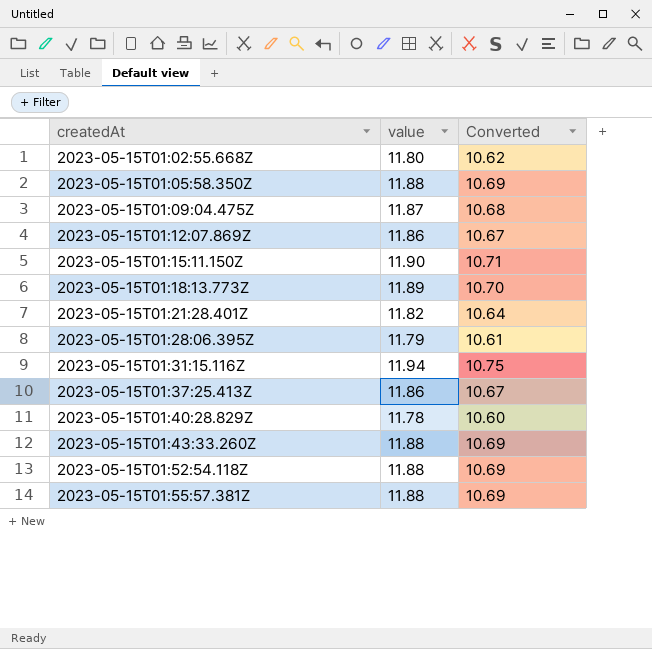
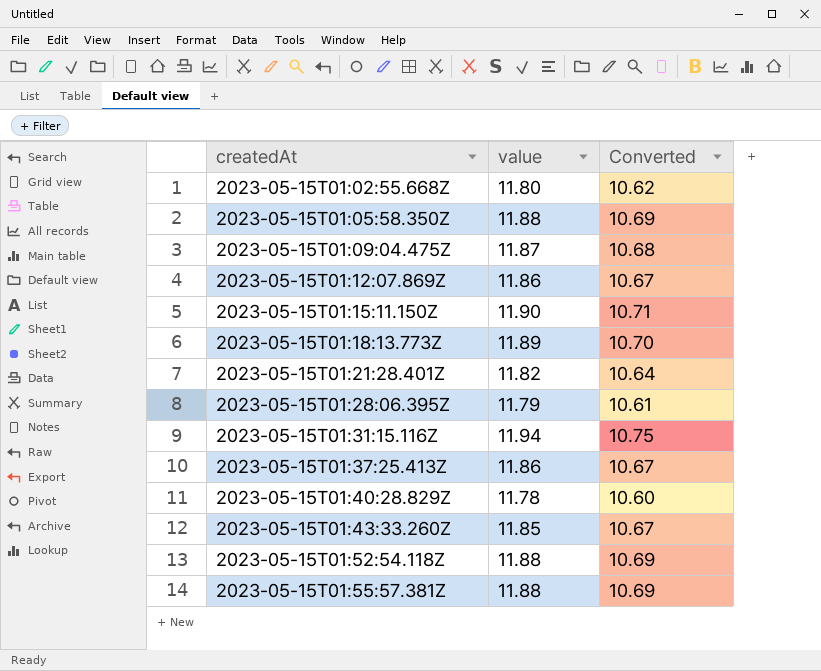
2023-05-15T01:43:33.260Z | value: 11.88 -> 11.85
2023-05-15T01:43:33.260Z | Converted: 10.69 -> 10.67

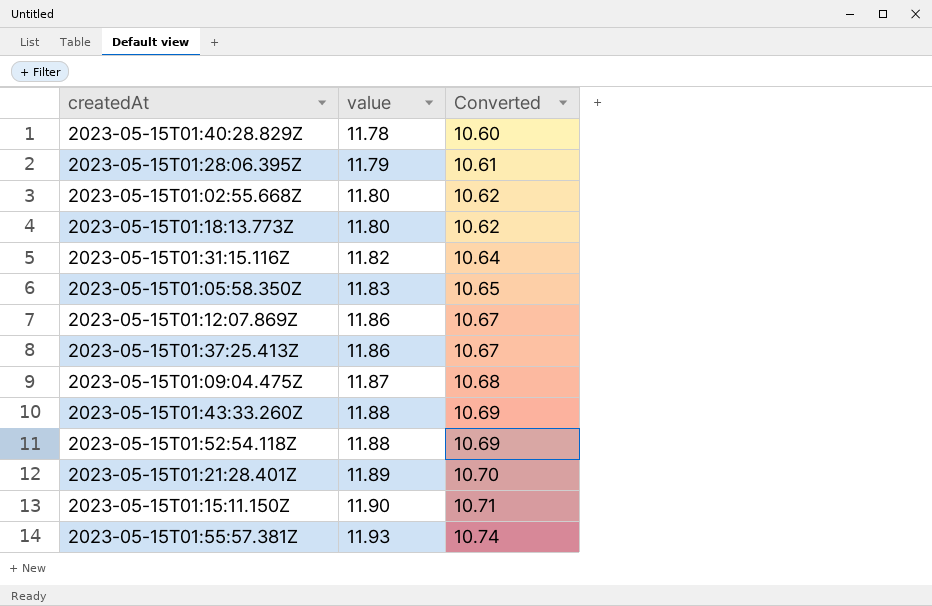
row order: createdAt ascending -> value ascending
2023-05-15T01:18:13.773Z | value: 11.89 -> 11.80
2023-05-15T01:18:13.773Z | Converted: 10.70 -> 10.62
2023-05-15T01:31:15.116Z | value: 11.94 -> 11.82
2023-05-15T01:31:15.116Z | Converted: 10.75 -> 10.64
2023-05-15T01:05:58.350Z | value: 11.88 -> 11.83
2023-05-15T01:05:58.350Z | Converted: 10.69 -> 10.65
2023-05-15T01:43:33.260Z | value: 11.85 -> 11.88
2023-05-15T01:43:33.260Z | Converted: 10.67 -> 10.69
2023-05-15T01:21:28.401Z | value: 11.82 -> 11.89
2023-05-15T01:21:28.401Z | Converted: 10.64 -> 10.70
2023-05-15T01:55:57.381Z | value: 11.88 -> 11.93
2023-05-15T01:55:57.381Z | Converted: 10.69 -> 10.74

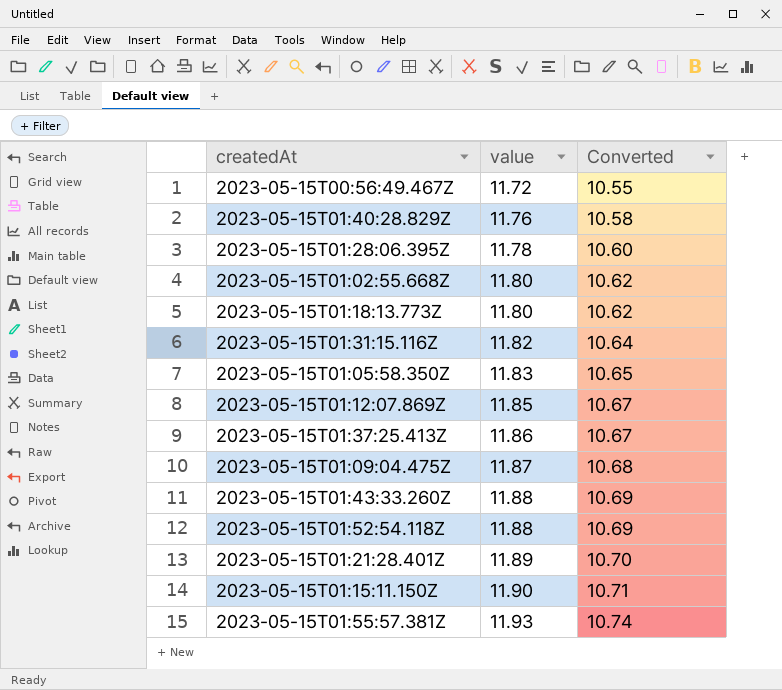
row 2023-05-15T00:56:49.467Z: none -> 11.72 | 10.55
2023-05-15T01:40:28.829Z | value: 11.78 -> 11.76
2023-05-15T01:40:28.829Z | Converted: 10.60 -> 10.58
2023-05-15T01:28:06.395Z | value: 11.79 -> 11.78
2023-05-15T01:28:06.395Z | Converted: 10.61 -> 10.60
2023-05-15T01:12:07.869Z | value: 11.86 -> 11.85

